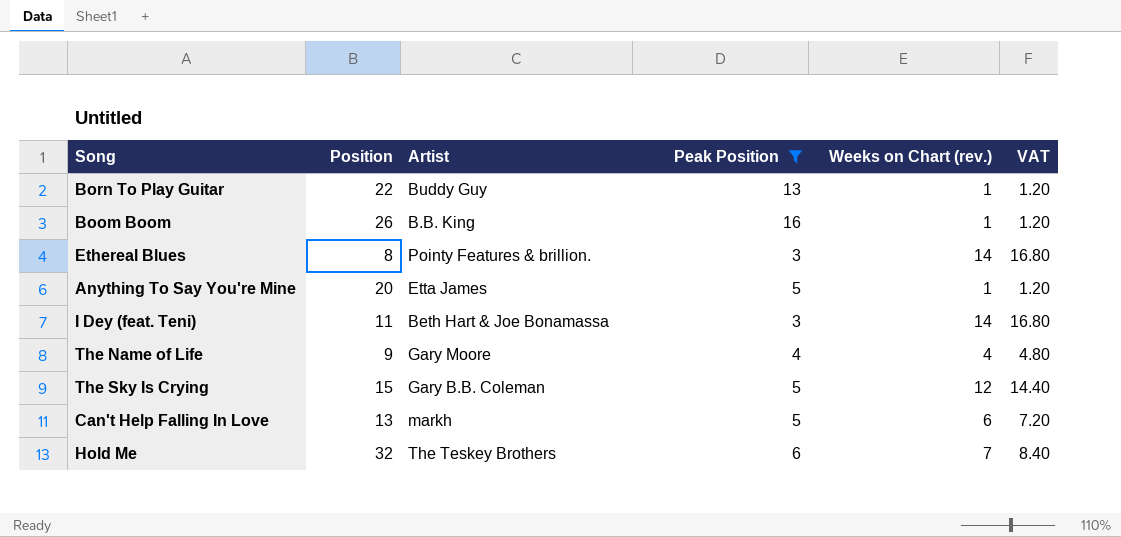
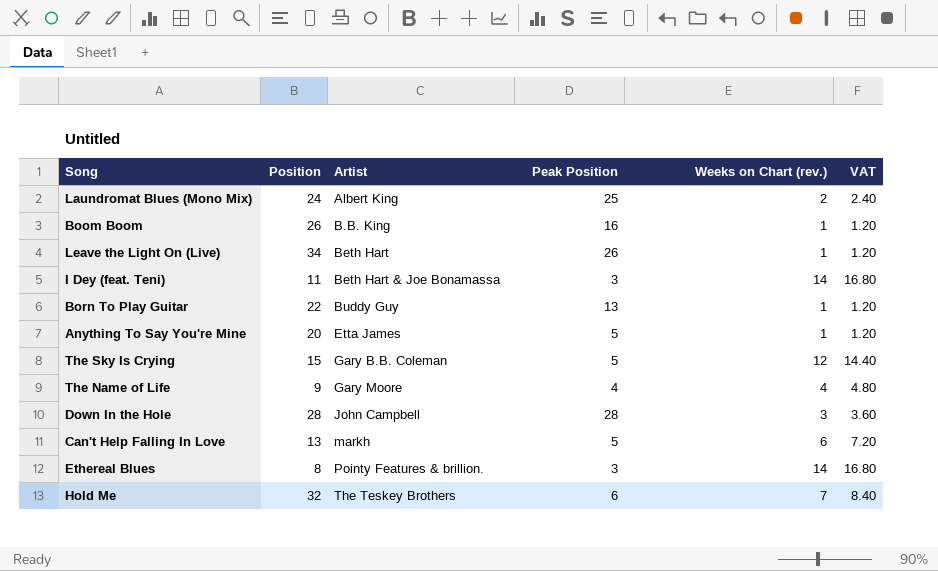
filter: Peak Position <= 16 -> none
row order: none -> Artist ascending

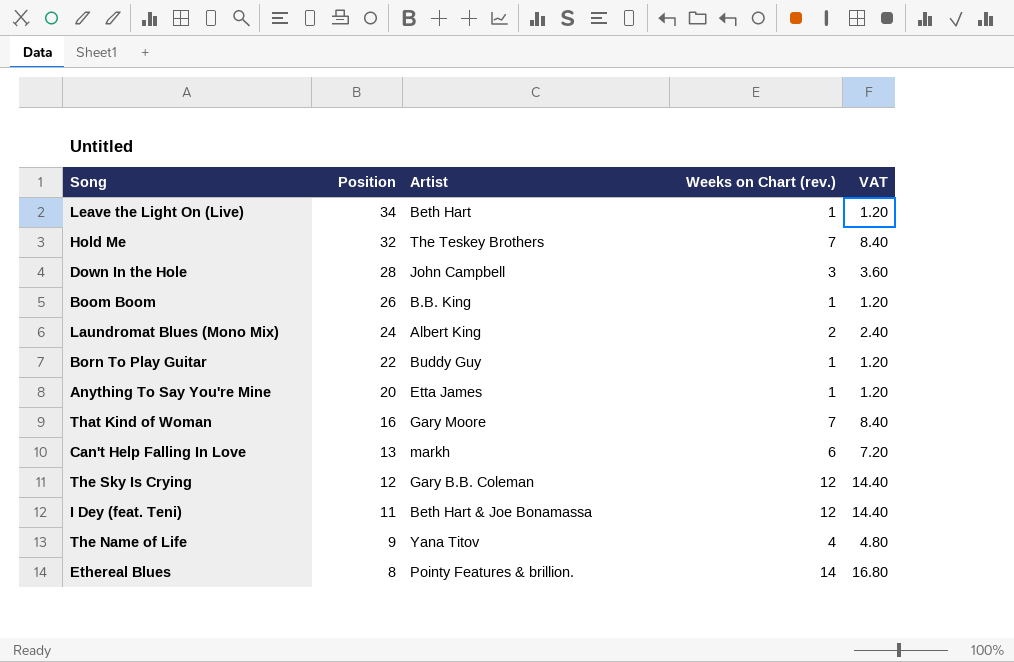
row order: Artist ascending -> Position descending
column Peak Position | position: 4 -> none
row That Kind of Woman: none -> 16 | Gary Moore | 7 | 8.40
The Sky Is Crying | Position: 15 -> 12
I Dey (feat. Teni) | Weeks on Chart (rev.): 14 -> 12
I Dey (feat. Teni) | VAT: 16.80 -> 14.40
The Name of Life | Artist: Gary Moore -> Yana Titov

